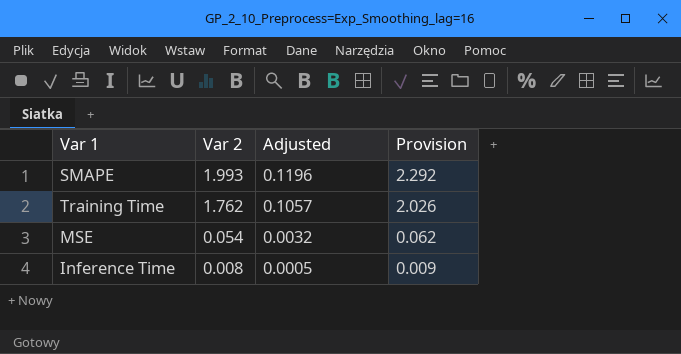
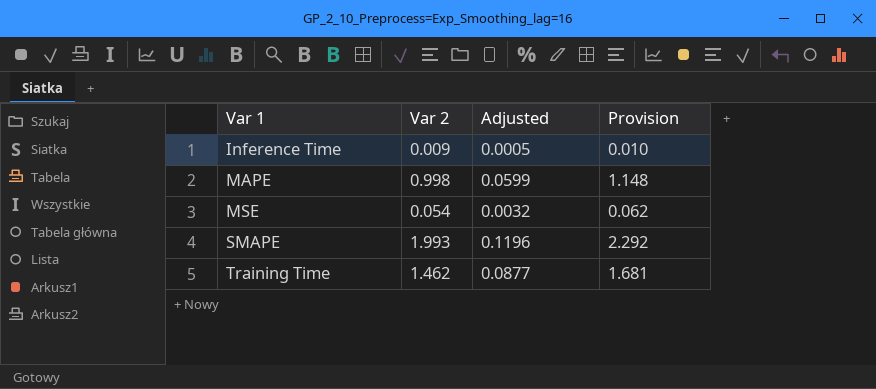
row order: Var 2 descending -> Var 1 ascending
Inference Time | Var 2: 0.008 -> 0.009
Inference Time | Provision: 0.009 -> 0.010
row MAPE: none -> 0.998 | 0.0599 | 1.148
Training Time | Var 2: 1.762 -> 1.462
Training Time | Adjusted: 0.1057 -> 0.0877
Training Time | Provision: 2.026 -> 1.681

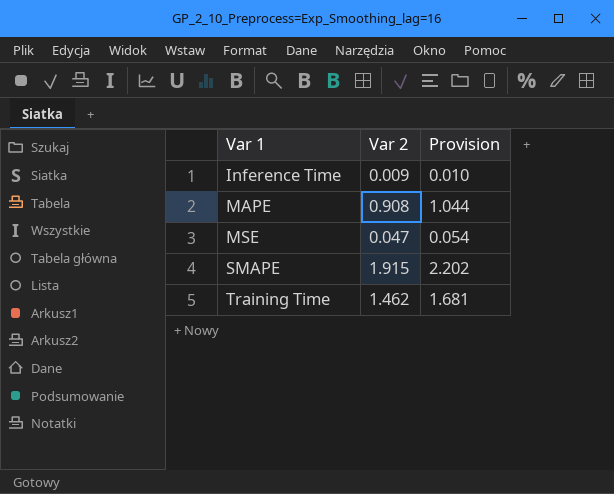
column Adjusted | formula: [Var 2] * 0.06 -> none
MAPE | Var 2: 0.998 -> 0.908
MAPE | Provision: 1.148 -> 1.044
MSE | Var 2: 0.054 -> 0.047
MSE | Provision: 0.062 -> 0.054
SMAPE | Var 2: 1.993 -> 1.915
SMAPE | Provision: 2.292 -> 2.202

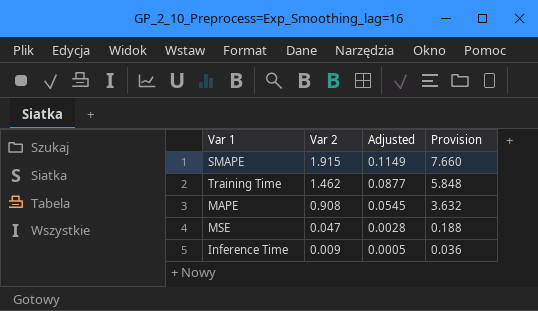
row order: Var 1 ascending -> Var 2 descending
column Adjusted | formula: none -> [Var 2] * 0.06
column Provision | formula: [Var 2] * 1.15 -> [Var 2] * 4

